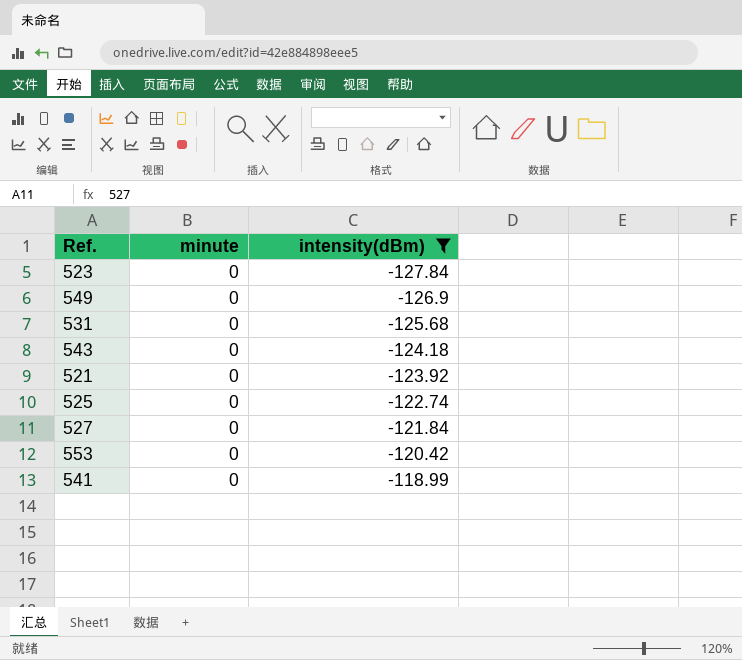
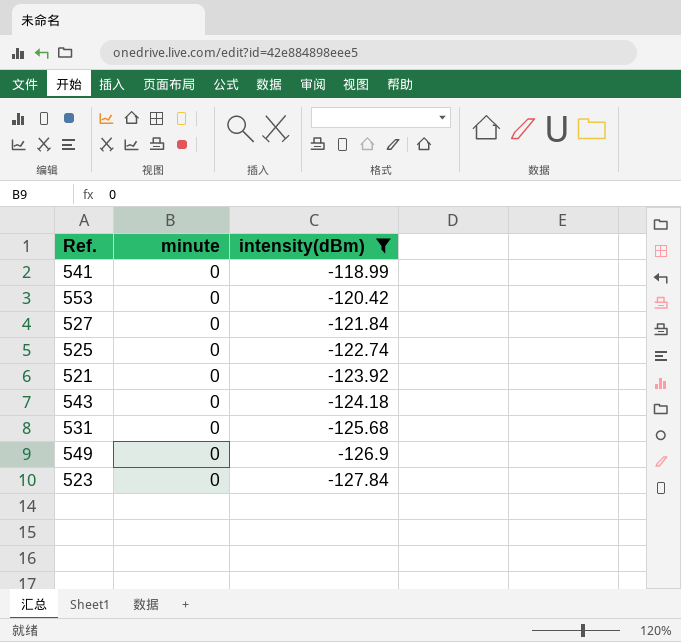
row order: intensity(dBm) ascending -> intensity(dBm) descending

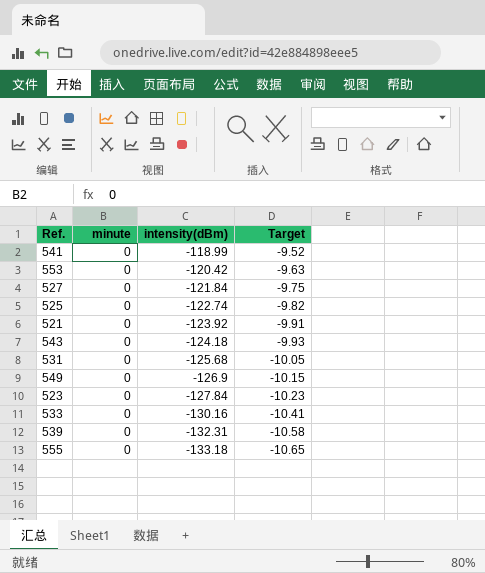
filter: intensity(dBm) >= -127.84 -> none
column Target | formula: none -> [intensity(dBm)] * 0.08

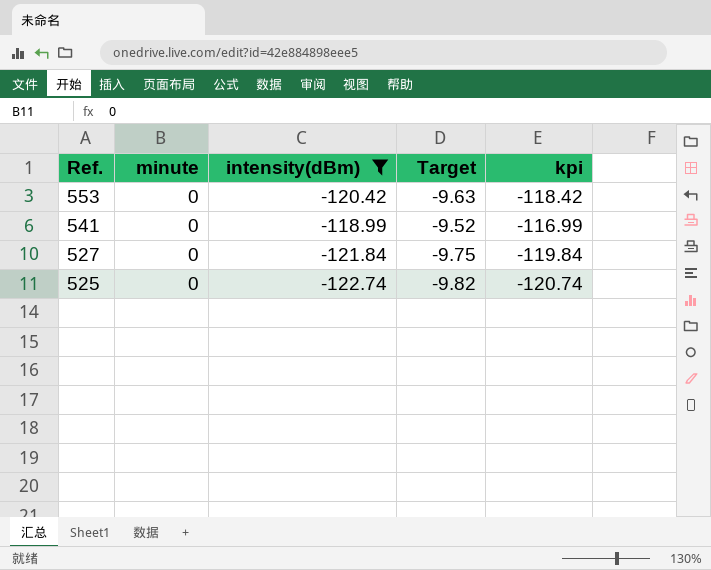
filter: none -> intensity(dBm) >= -122.74
row order: intensity(dBm) descending -> Ref. descending
column kpi | formula: none -> [intensity(dBm)] + 2

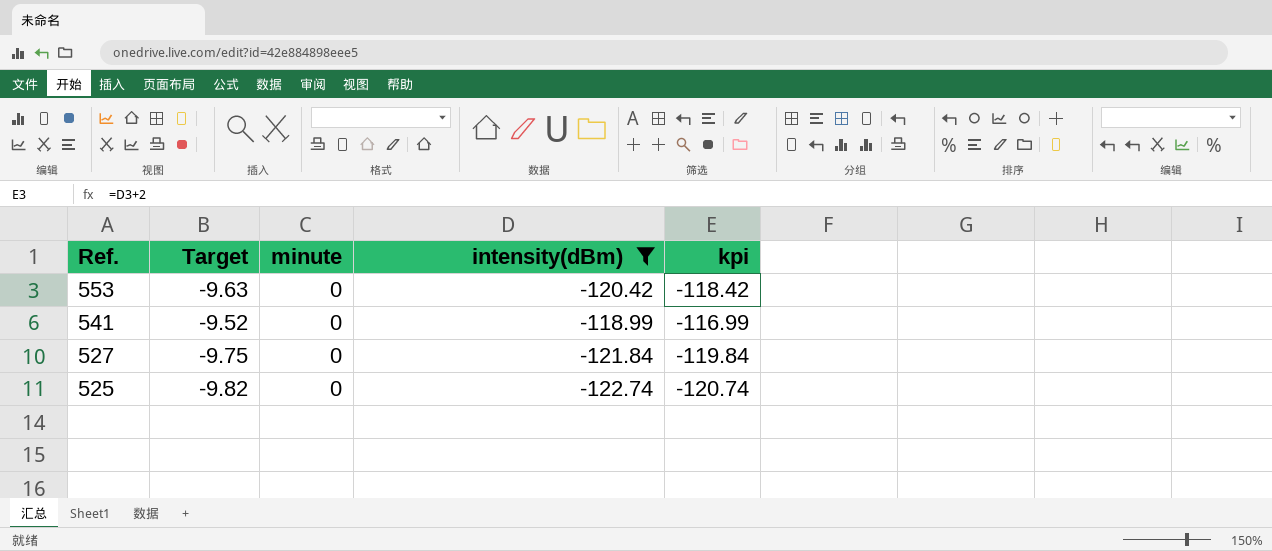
column Target | position: 4 -> 2

